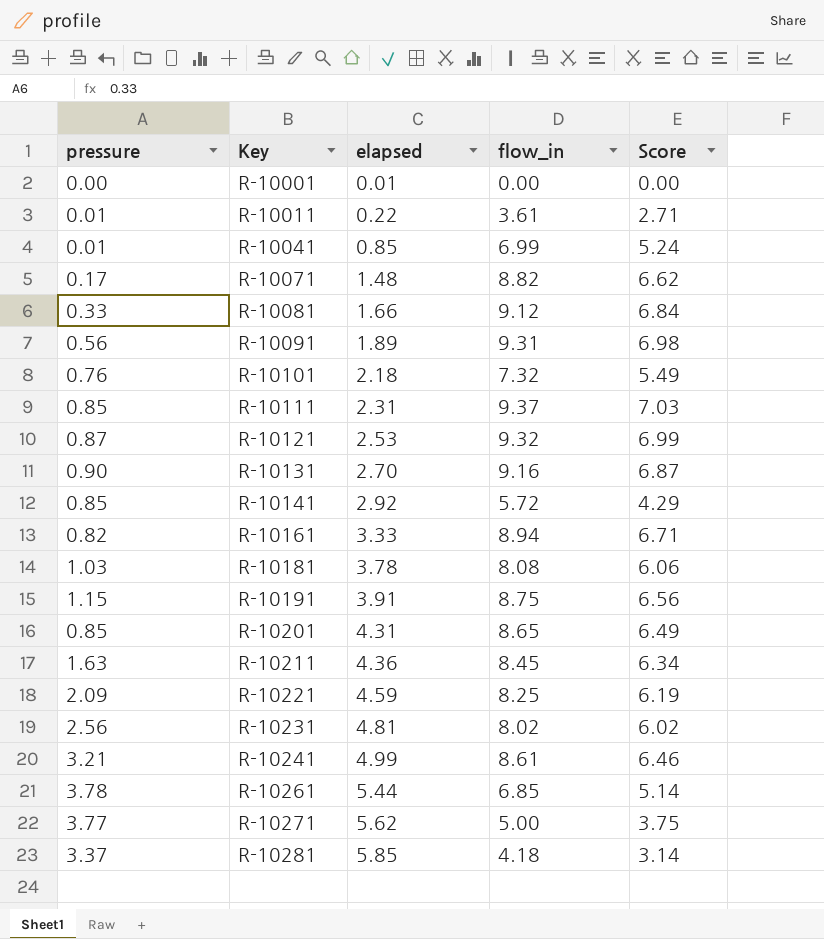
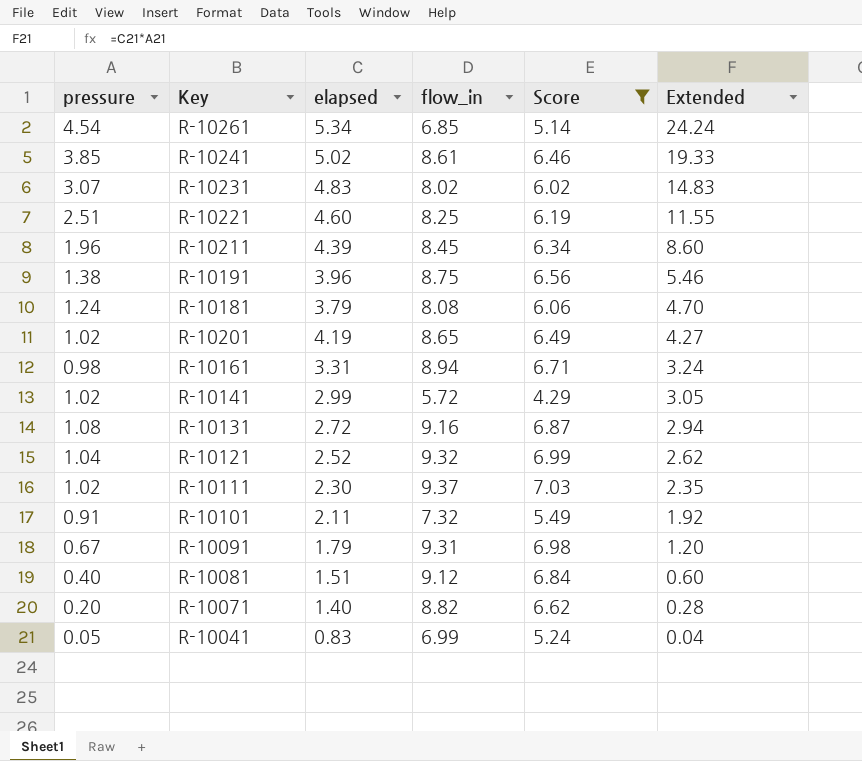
filter: none -> Score >= 4.29
row order: Key ascending -> Extended descending
column Extended | formula: none -> [pressure] * [elapsed]
R-10261 | pressure: 3.78 -> 4.54
R-10261 | elapsed: 5.44 -> 5.34
R-10241 | pressure: 3.21 -> 3.85
R-10241 | elapsed: 4.99 -> 5.02
R-10231 | pressure: 2.56 -> 3.07
R-10231 | elapsed: 4.81 -> 4.83
R-10221 | pressure: 2.09 -> 2.51
R-10221 | elapsed: 4.59 -> 4.60
R-10211 | pressure: 1.63 -> 1.96
R-10211 | elapsed: 4.36 -> 4.39
R-10191 | pressure: 1.15 -> 1.38
R-10191 | elapsed: 3.91 -> 3.96
R-10181 | pressure: 1.03 -> 1.24
R-10181 | elapsed: 3.78 -> 3.79
R-10201 | pressure: 0.85 -> 1.02
R-10201 | elapsed: 4.31 -> 4.19
R-10161 | pressure: 0.82 -> 0.98
R-10161 | elapsed: 3.33 -> 3.31
R-10141 | pressure: 0.85 -> 1.02
R-10141 | elapsed: 2.92 -> 2.99
R-10131 | pressure: 0.90 -> 1.08
R-10131 | elapsed: 2.70 -> 2.72
R-10121 | pressure: 0.87 -> 1.04
R-10121 | elapsed: 2.53 -> 2.52
R-10111 | pressure: 0.85 -> 1.02
R-10111 | elapsed: 2.31 -> 2.30
R-10101 | pressure: 0.76 -> 0.91
R-10101 | elapsed: 2.18 -> 2.11
R-10091 | pressure: 0.56 -> 0.67
R-10091 | elapsed: 1.89 -> 1.79
R-10081 | pressure: 0.33 -> 0.40
R-10081 | elapsed: 1.66 -> 1.51
R-10071 | pressure: 0.17 -> 0.20
R-10071 | elapsed: 1.48 -> 1.40
R-10041 | pressure: 0.01 -> 0.05
R-10041 | elapsed: 0.85 -> 0.83

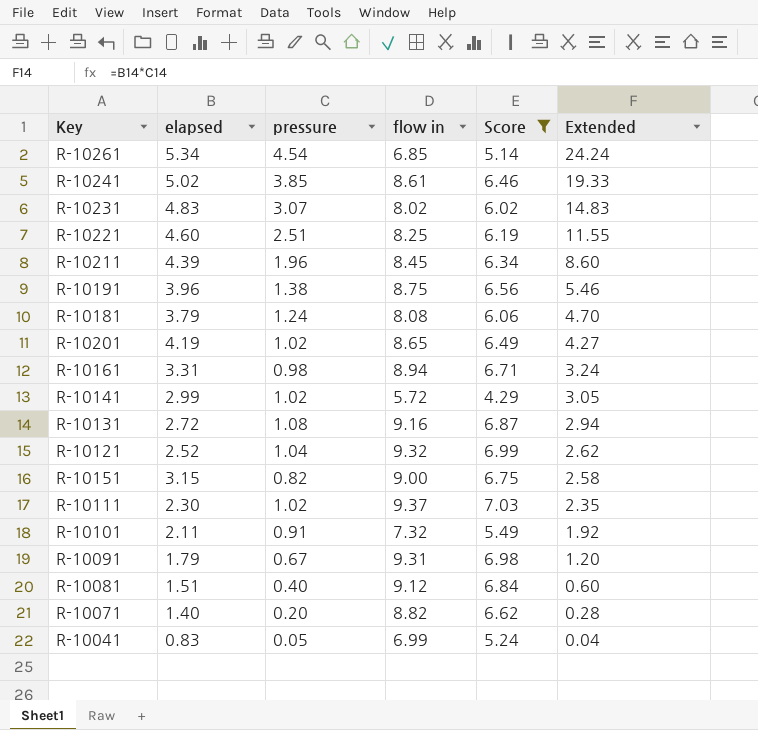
column pressure | position: 1 -> 3
column name: flow_in -> flow in
row R-10151: none -> 3.15 | 0.82 | 9.00 | 6.75 | 2.58

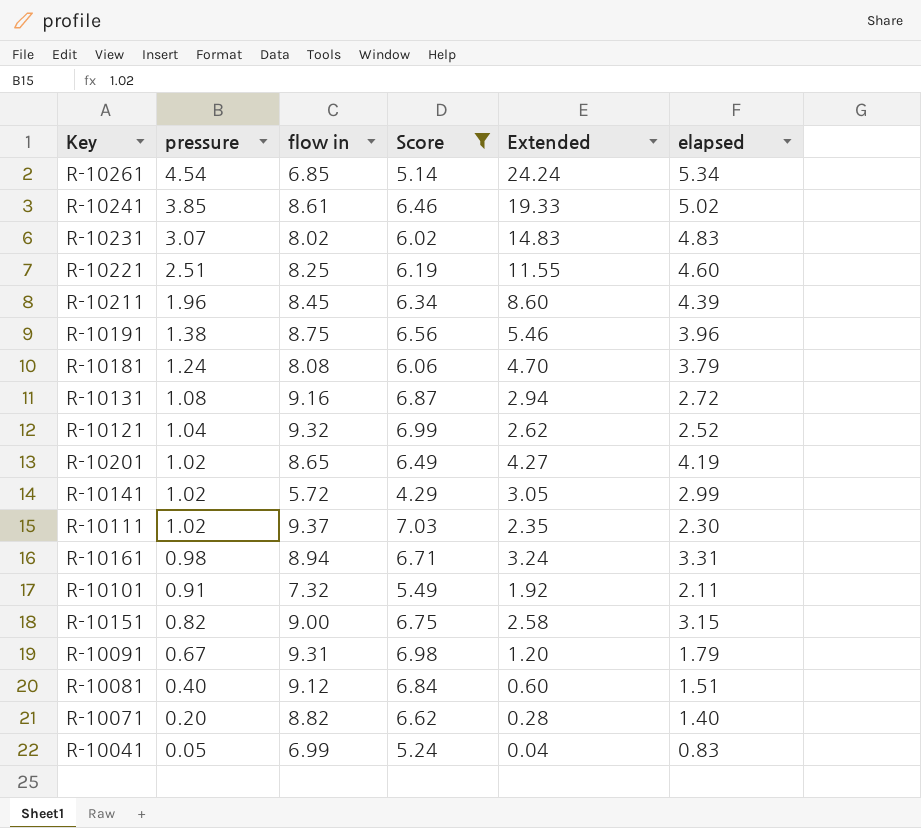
row order: Extended descending -> pressure descending
column elapsed | position: 2 -> 6

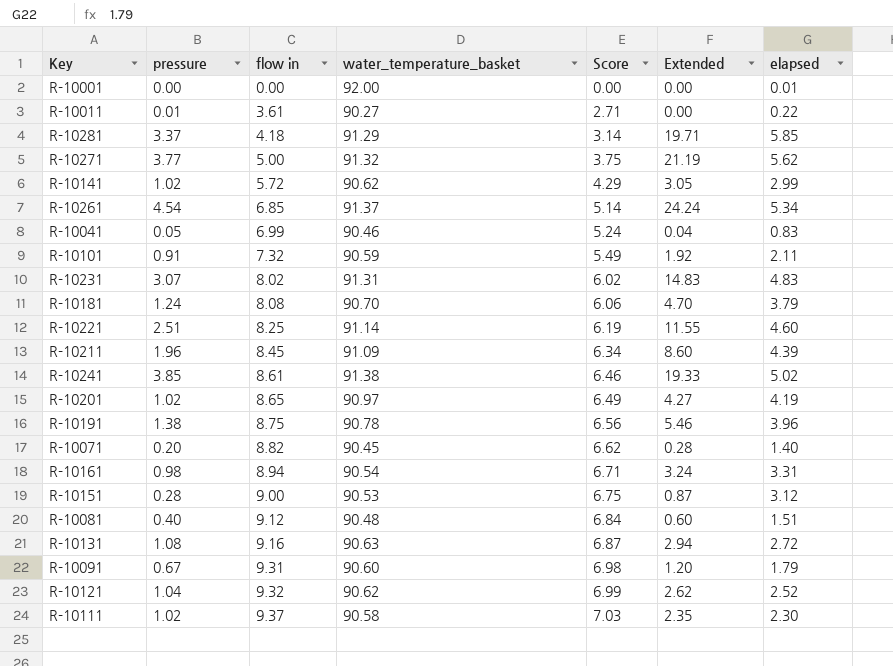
filter: Score >= 4.29 -> none
row order: pressure descending -> flow in ascending
column water_temperature_basket | position: none -> 4
R-10151 | pressure: 0.82 -> 0.28
R-10151 | Extended: 2.58 -> 0.87
R-10151 | elapsed: 3.15 -> 3.12

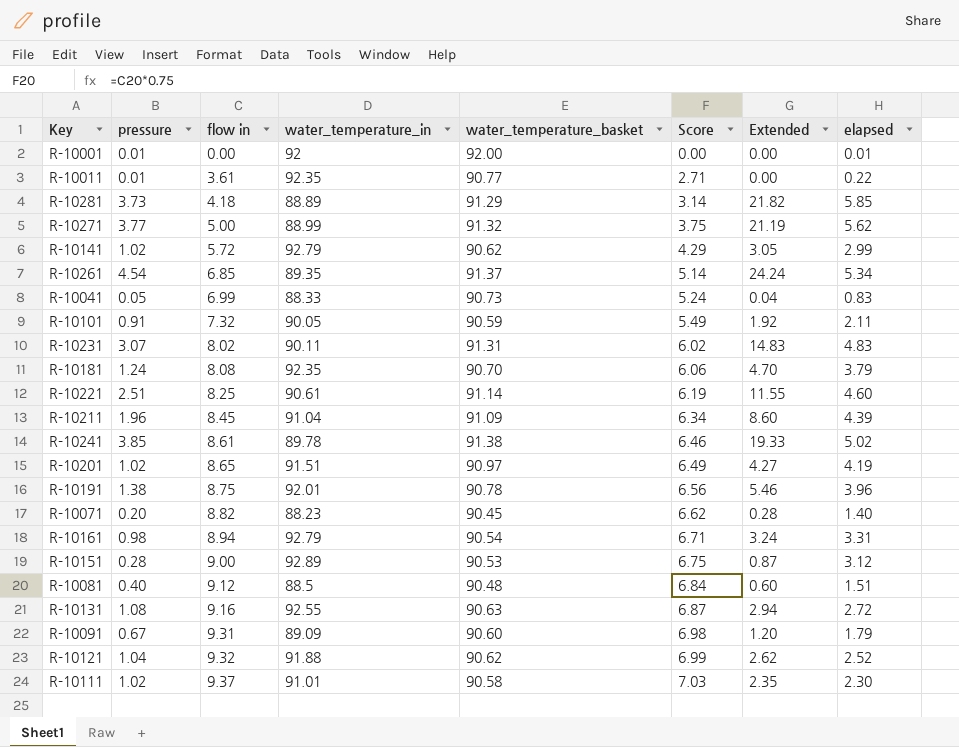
column water_temperature_in | position: none -> 4
R-10001 | pressure: 0.00 -> 0.01
R-10011 | water_temperature_basket: 90.27 -> 90.77
R-10281 | pressure: 3.37 -> 3.73
R-10281 | Extended: 19.71 -> 21.82
R-10041 | water_temperature_basket: 90.46 -> 90.73

